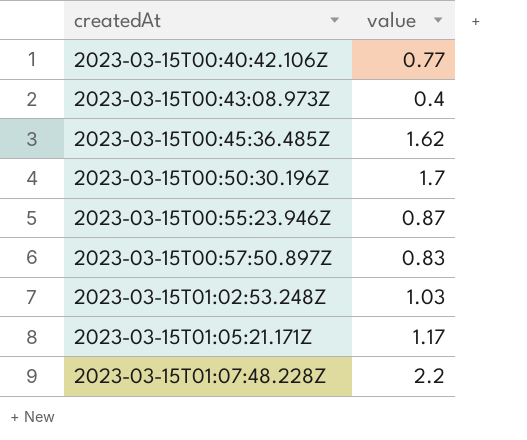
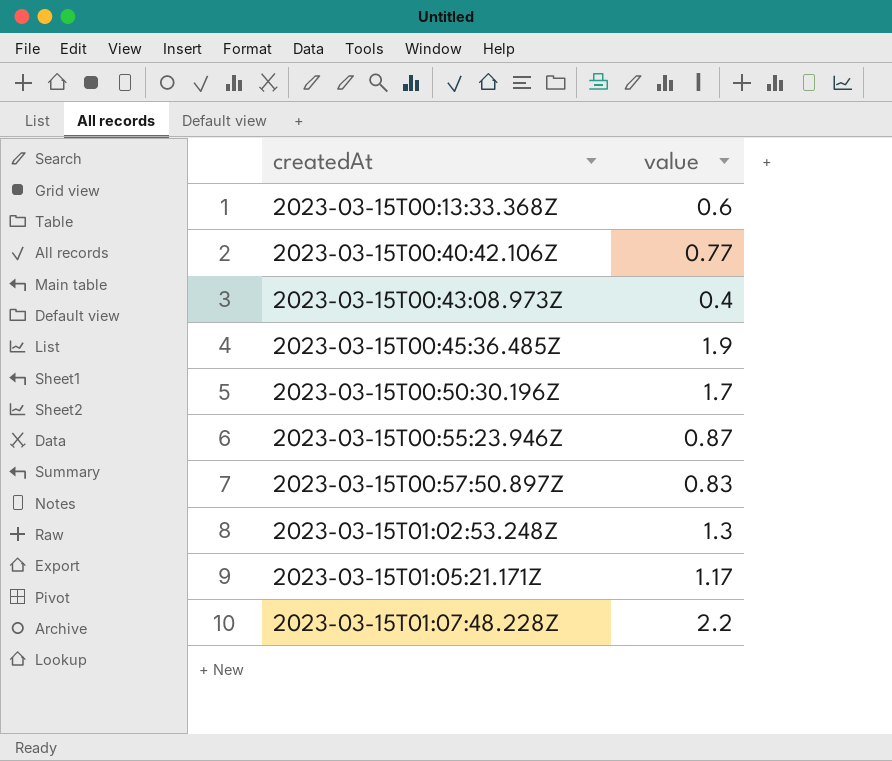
row 2023-03-15T00:13:33.368Z: none -> 0.6
2023-03-15T00:45:36.485Z | value: 1.62 -> 1.9
2023-03-15T01:02:53.248Z | value: 1.03 -> 1.3

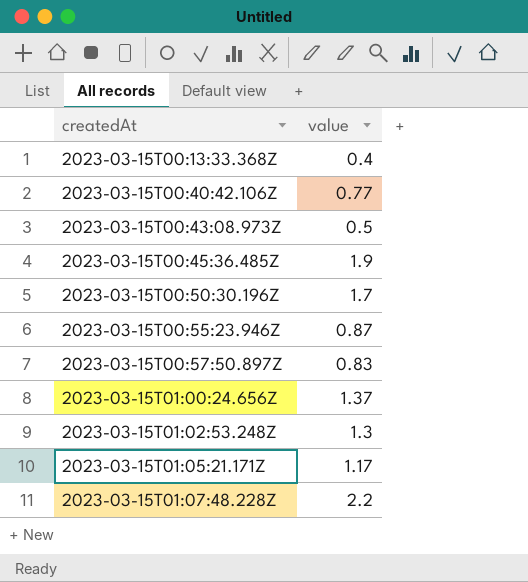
2023-03-15T00:13:33.368Z | value: 0.6 -> 0.4
2023-03-15T00:43:08.973Z | value: 0.4 -> 0.5
row 2023-03-15T01:00:24.656Z: none -> 1.37

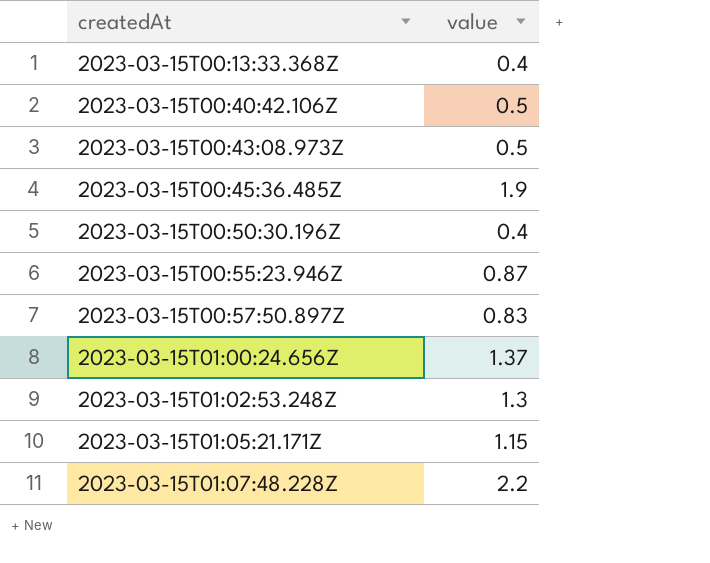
2023-03-15T00:40:42.106Z | value: 0.77 -> 0.5
2023-03-15T00:50:30.196Z | value: 1.7 -> 0.4
2023-03-15T01:05:21.171Z | value: 1.17 -> 1.15

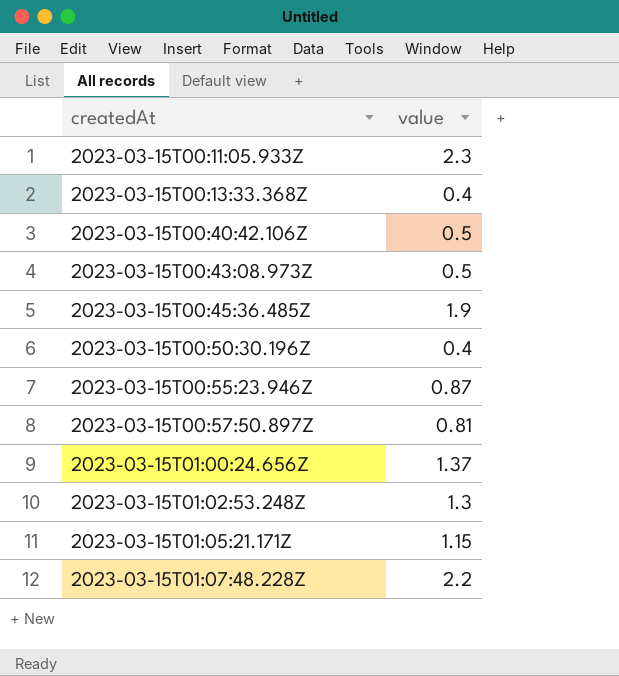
row 2023-03-15T00:11:05.933Z: none -> 2.3
2023-03-15T00:57:50.897Z | value: 0.83 -> 0.81

